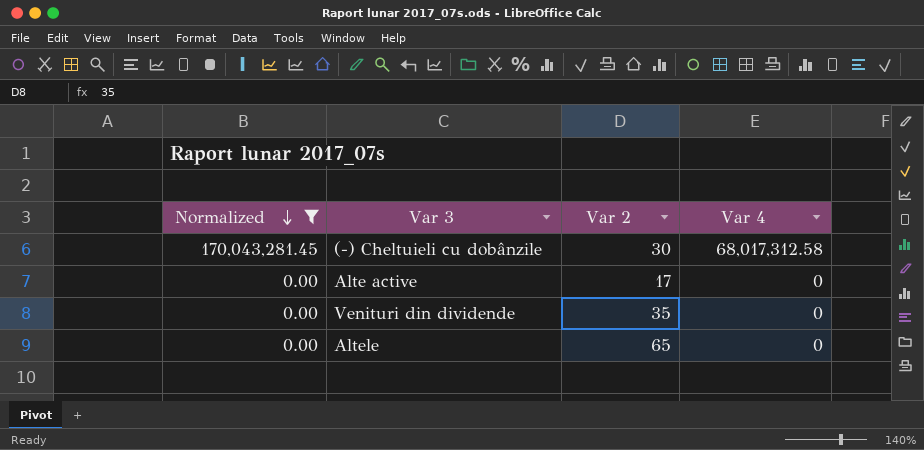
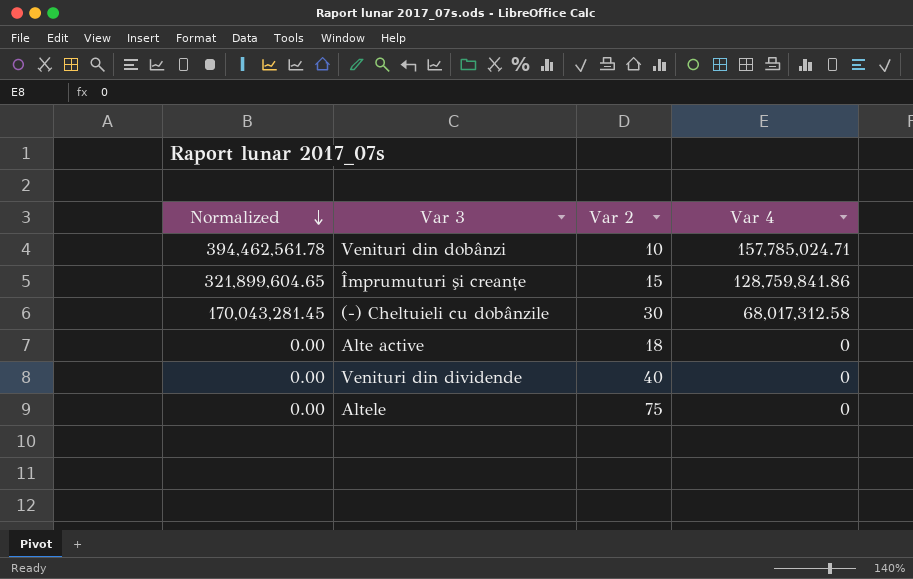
filter: Normalized <= 170,043,281.45 -> none
Alte active | Var 2: 17 -> 18
Venituri din dividende | Var 2: 35 -> 40
Altele | Var 2: 65 -> 75

